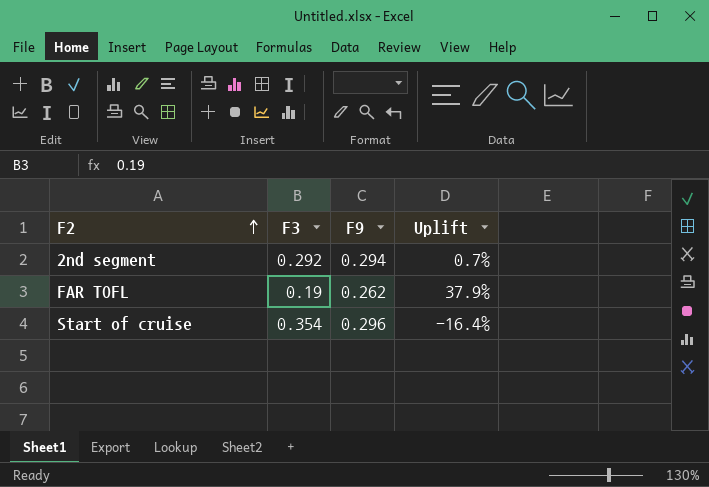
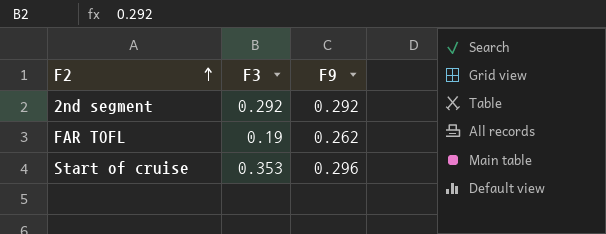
column Uplift | formula: ([F9] - [F3]) / [F3] -> none
2nd segment | F9: 0.294 -> 0.292
Start of cruise | F3: 0.354 -> 0.353

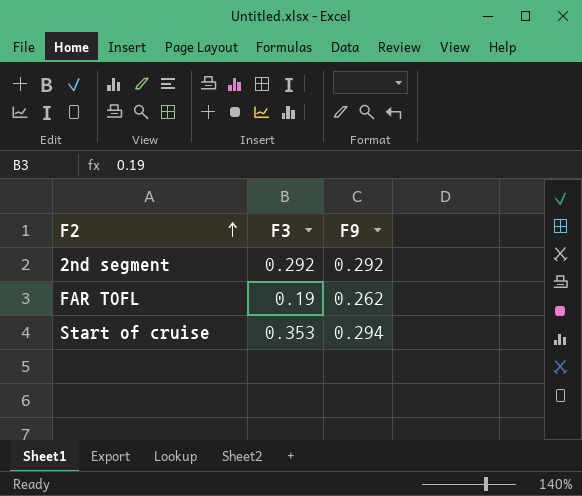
Start of cruise | F9: 0.296 -> 0.294

